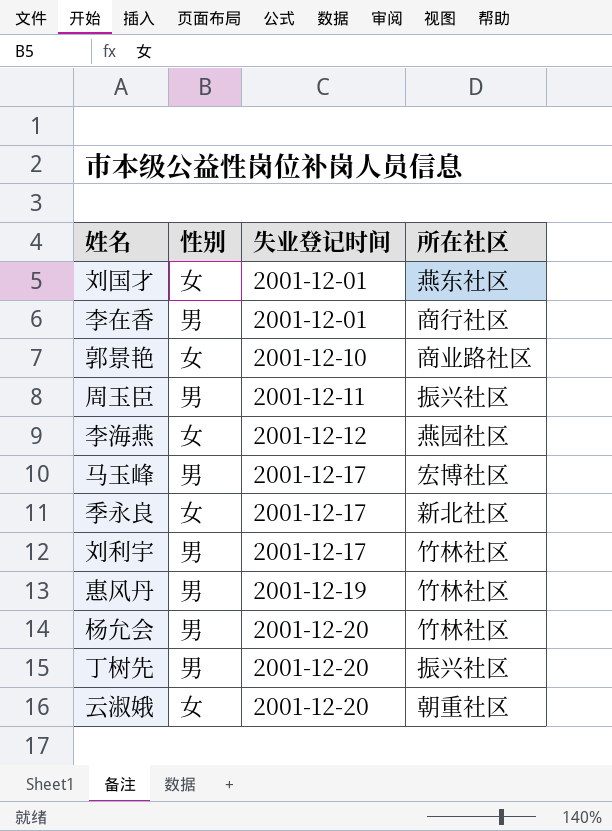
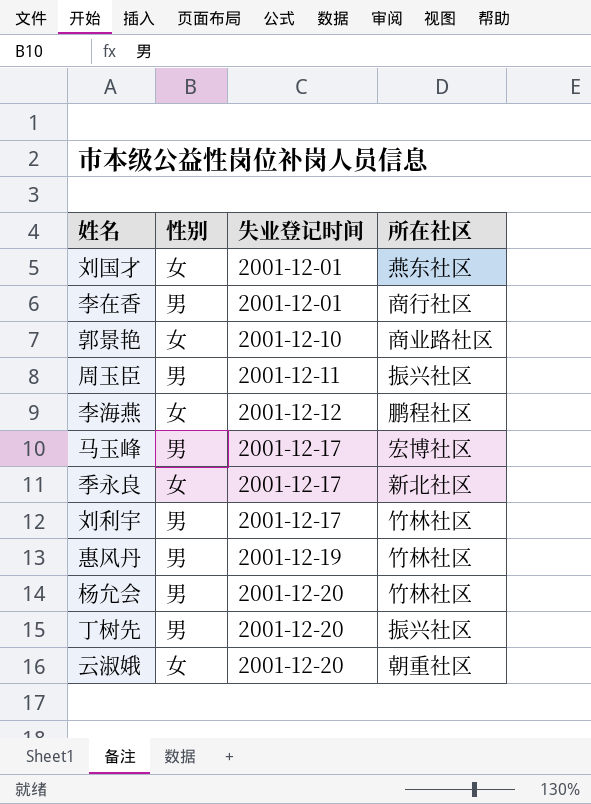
李海燕 | 所在社区: 燕园社区 -> 鹏程社区

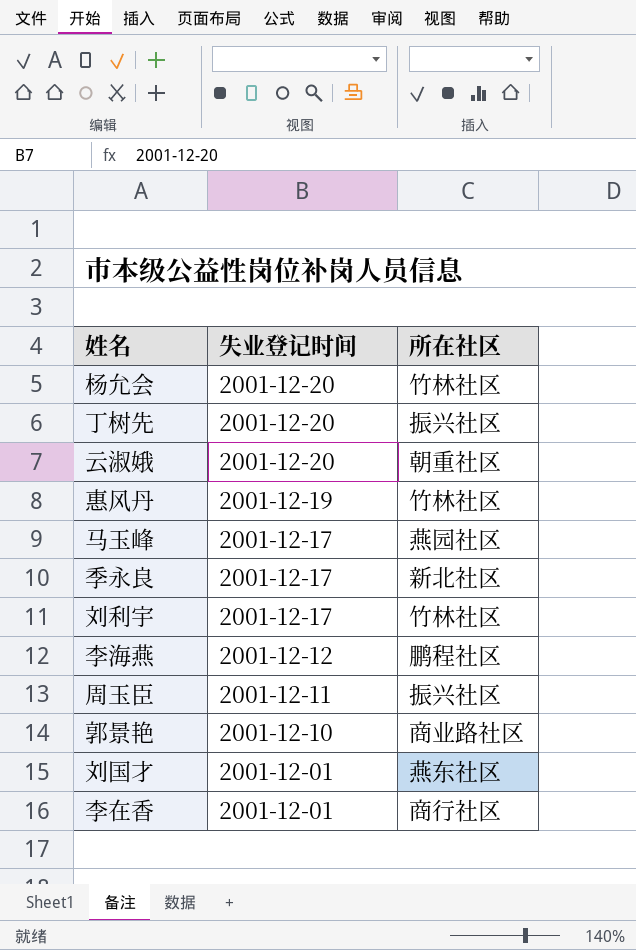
row order: 失业登记时间 ascending -> 失业登记时间 descending
column 性别 | position: 2 -> none
马玉峰 | 所在社区: 宏博社区 -> 燕园社区

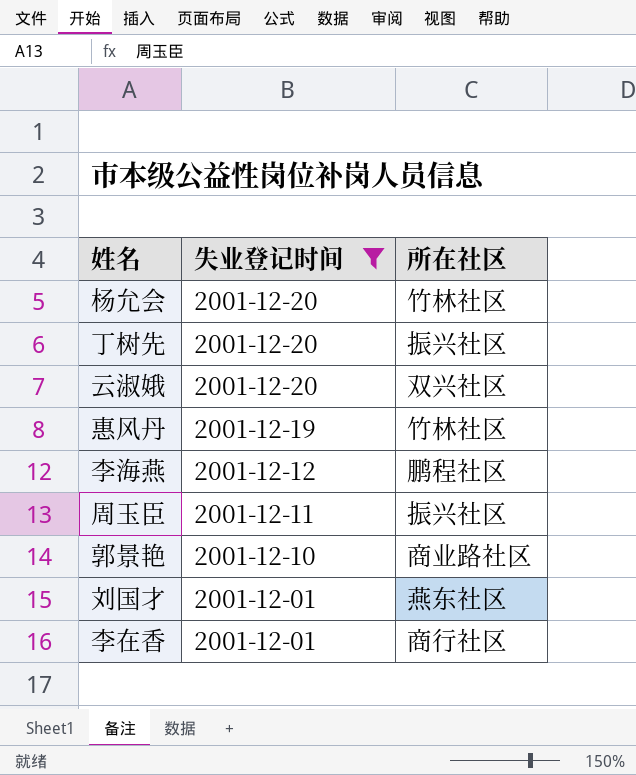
filter: none -> 失业登记时间 != 2001-12-17
云淑娥 | 所在社区: 朝重社区 -> 双兴社区

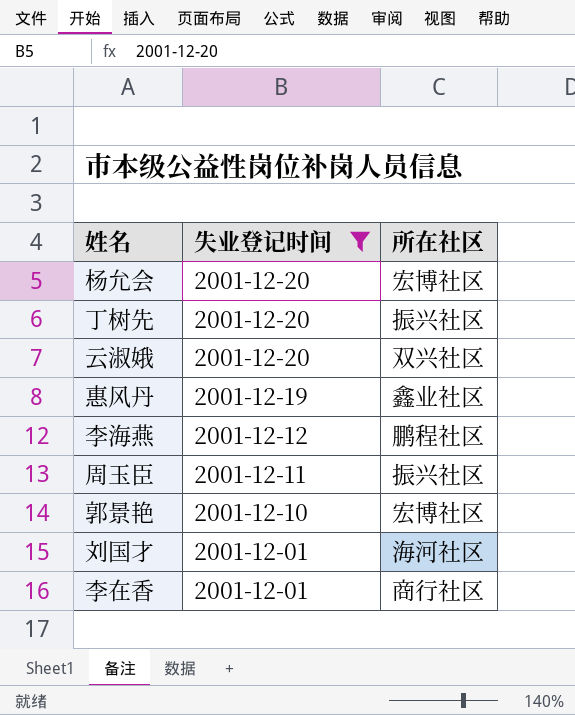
杨允会 | 所在社区: 竹林社区 -> 宏博社区
惠风丹 | 所在社区: 竹林社区 -> 鑫业社区
郭景艳 | 所在社区: 商业路社区 -> 宏博社区
刘国才 | 所在社区: 燕东社区 -> 海河社区

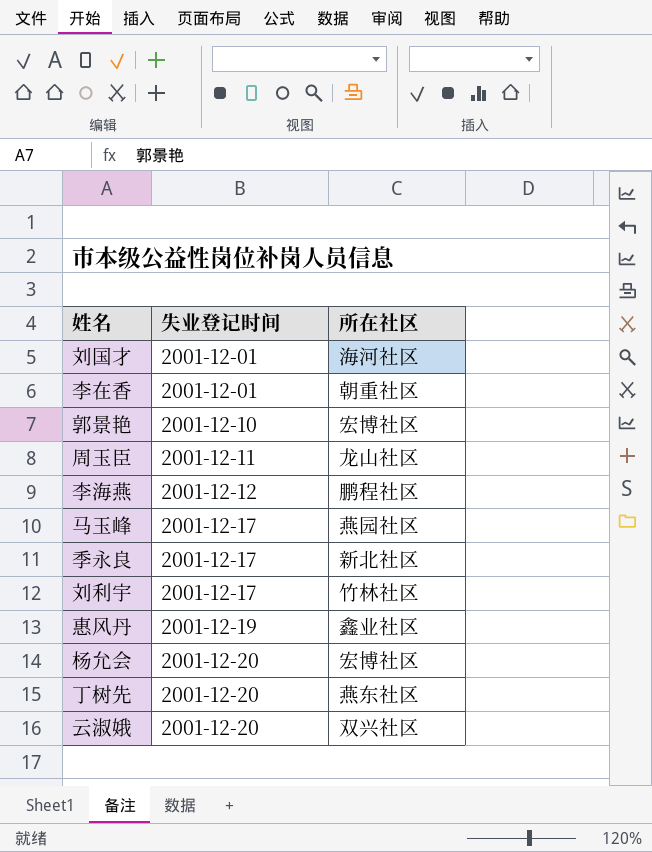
filter: 失业登记时间 != 2001-12-17 -> none
row order: 失业登记时间 descending -> 失业登记时间 ascending
李在香 | 所在社区: 商行社区 -> 朝重社区
周玉臣 | 所在社区: 振兴社区 -> 龙山社区
丁树先 | 所在社区: 振兴社区 -> 燕东社区

